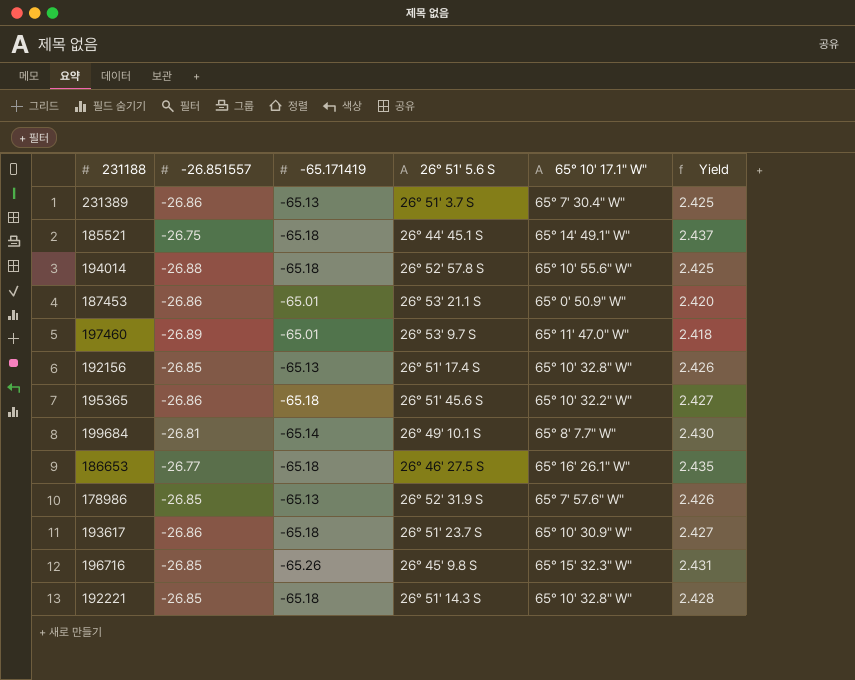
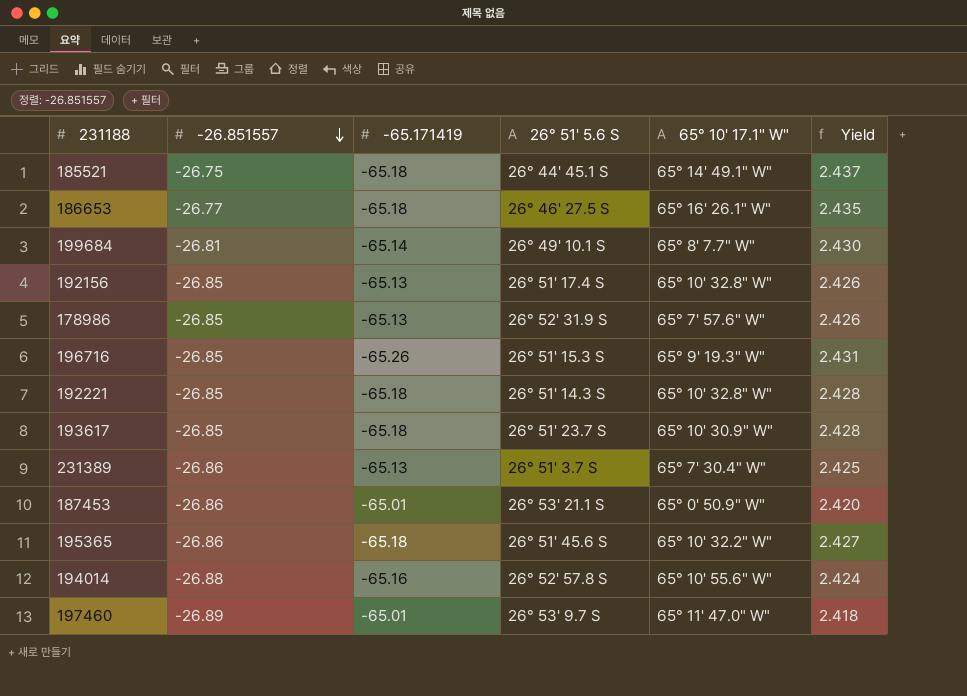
row order: none -> -26.851557 descending
196716 | 26° 51' 5.6 S: 26° 45' 9.8 S -> 26° 51' 15.3 S
196716 | 65° 10' 17.1" W": 65° 15' 32.3" W" -> 65° 9' 19.3" W"
193617 | -26.851557: -26.86 -> -26.85
193617 | Yield: 2.427 -> 2.428
194014 | -65.171419: -65.18 -> -65.16
194014 | Yield: 2.425 -> 2.424

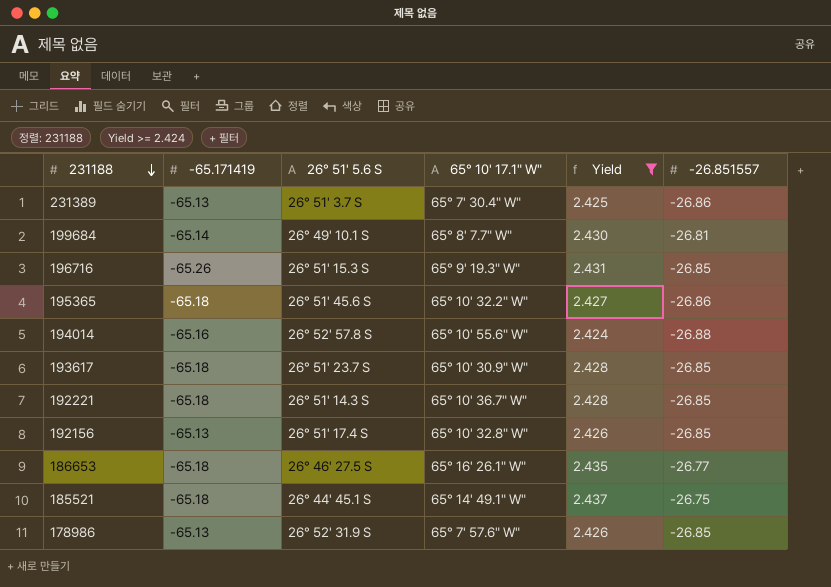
filter: none -> Yield >= 2.424
row order: -26.851557 descending -> 231188 descending
column -26.851557 | position: 2 -> 6
192221 | 65° 10' 17.1" W": 65° 10' 32.8" W" -> 65° 10' 36.7" W"

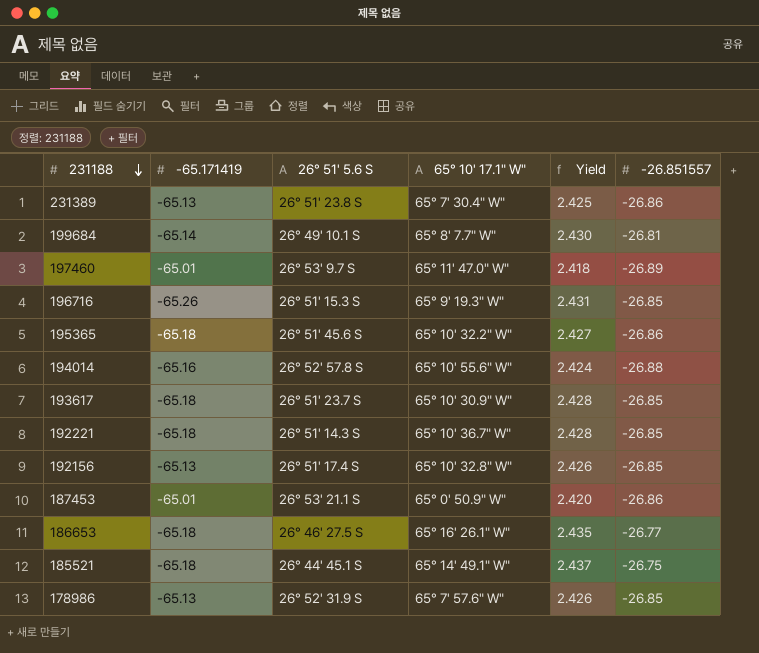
filter: Yield >= 2.424 -> none
231389 | 26° 51' 5.6 S: 26° 51' 3.7 S -> 26° 51' 23.8 S

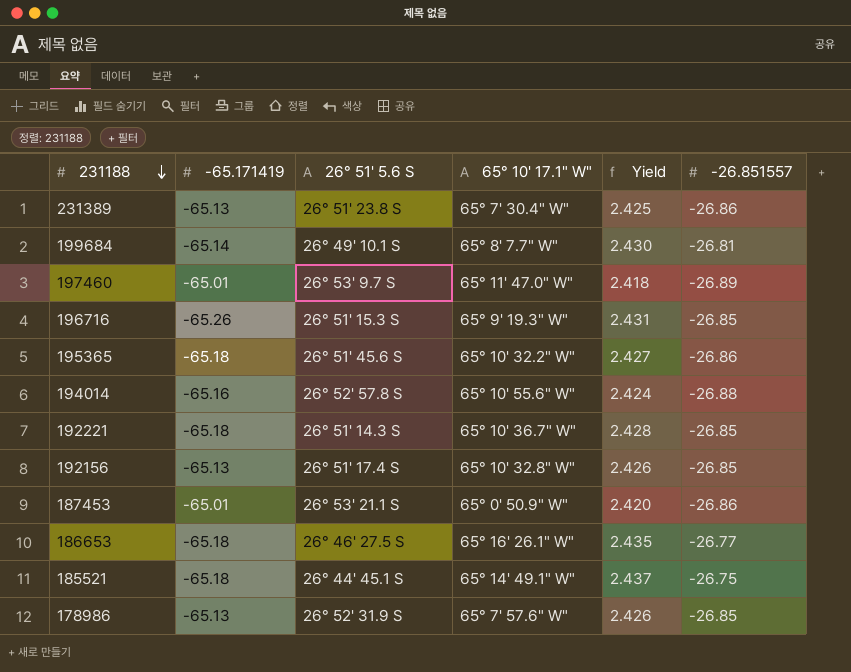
row 193617: -65.18 | 26° 51' 23.7 S | 65° 10' 30.9" W" | 2.428 | -26.85 -> none

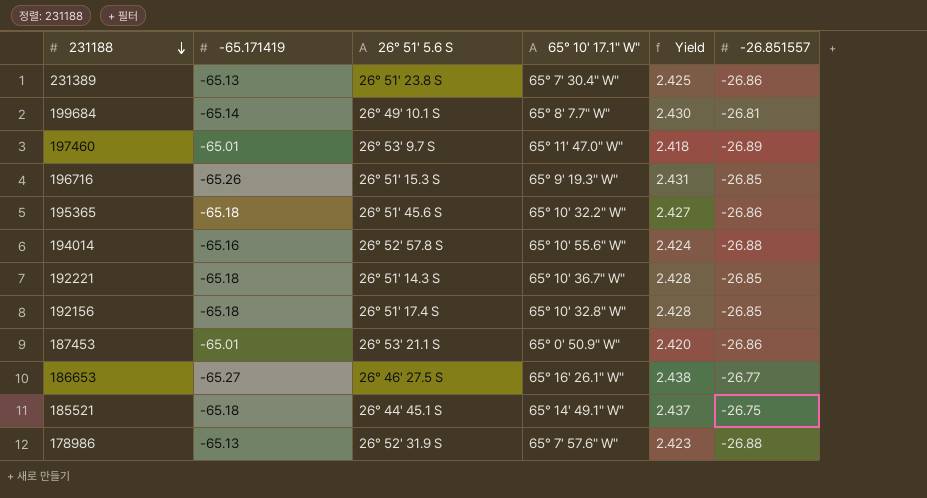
192156 | -65.171419: -65.13 -> -65.18
192156 | Yield: 2.426 -> 2.428
186653 | -65.171419: -65.18 -> -65.27
186653 | Yield: 2.435 -> 2.438
178986 | Yield: 2.426 -> 2.423
178986 | -26.851557: -26.85 -> -26.88

